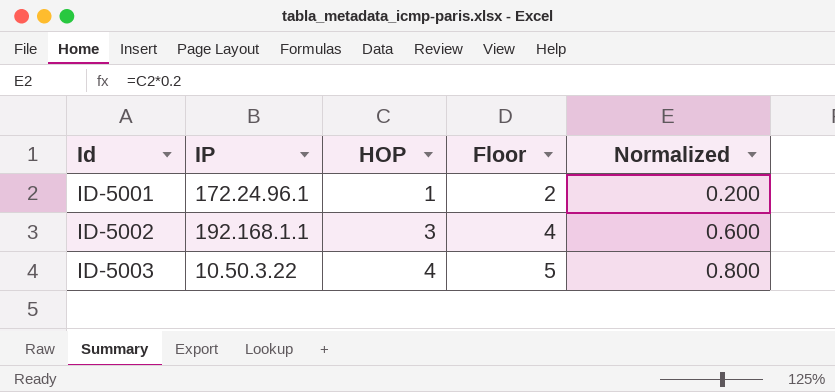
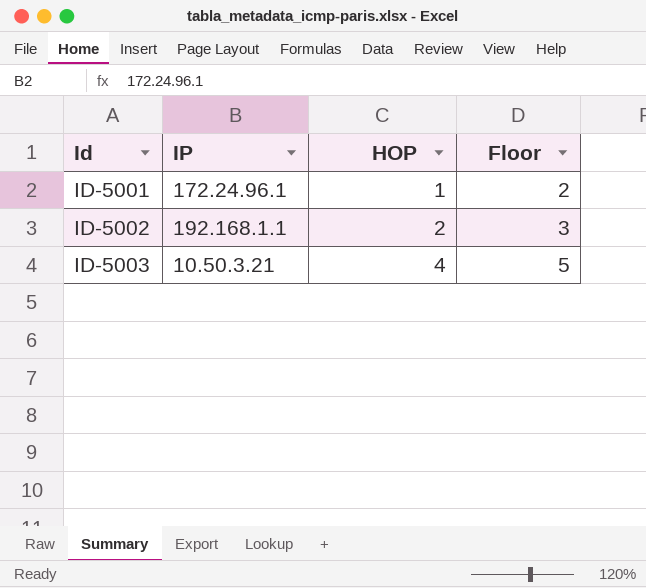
column Normalized | formula: [HOP] * 0.2 -> none
ID-5002 | HOP: 3 -> 2
ID-5002 | Floor: 4 -> 3
ID-5003 | IP: 10.50.3.22 -> 10.50.3.21

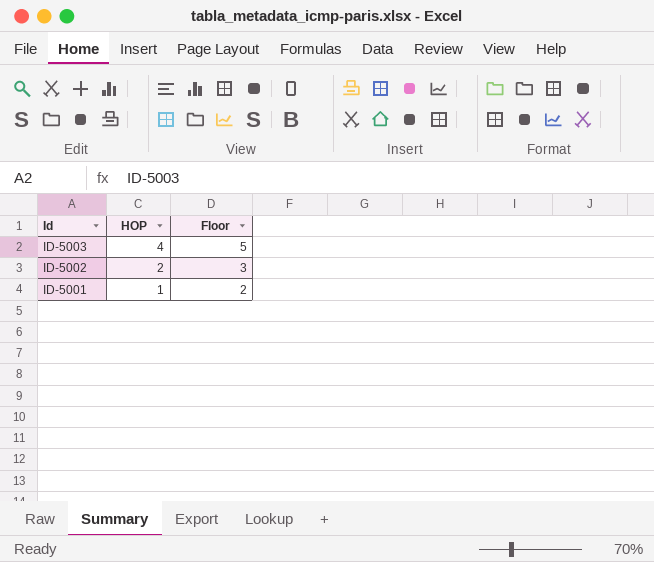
row order: Id ascending -> Id descending
column IP | position: 2 -> none

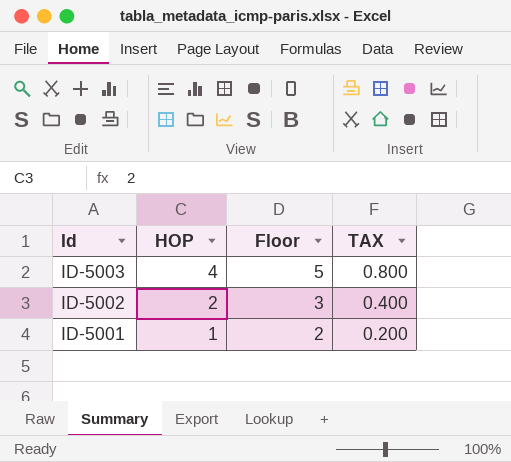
column TAX | formula: none -> [HOP] * 0.2

